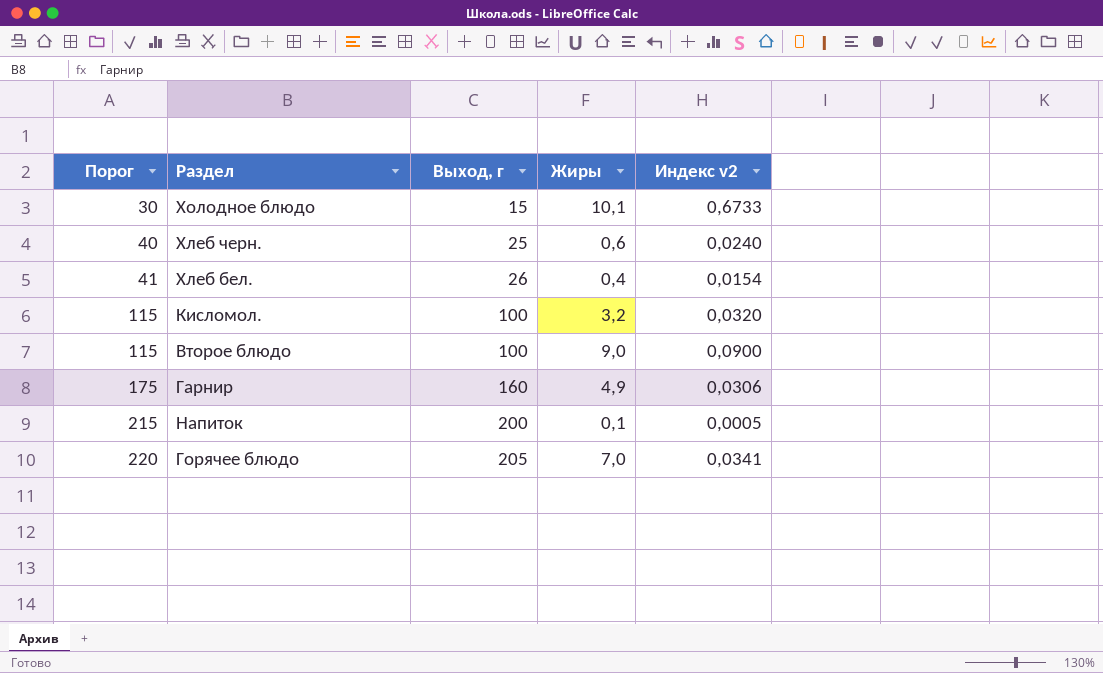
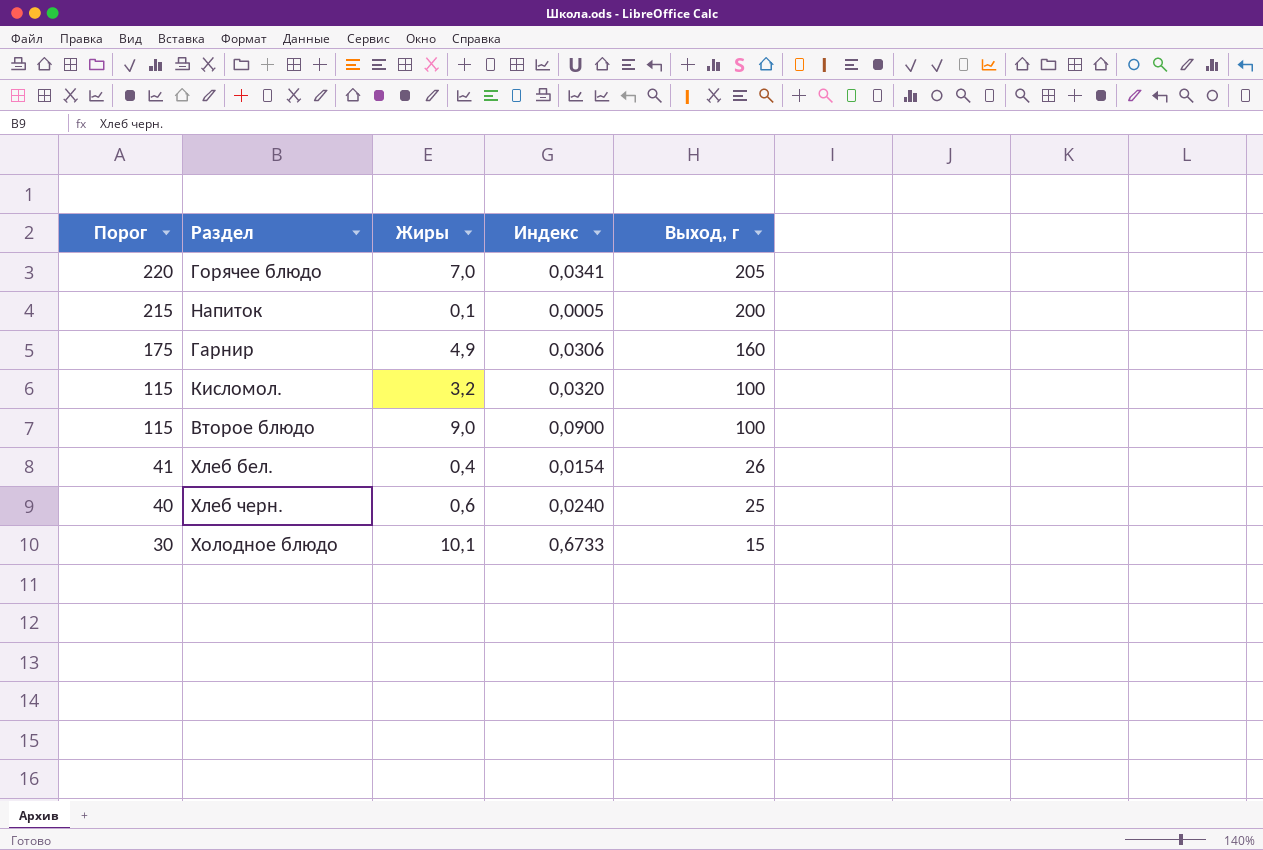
row order: Порог ascending -> Порог descending
column name: Индекс v2 -> Индекс
column Выход, г | position: 3 -> 5

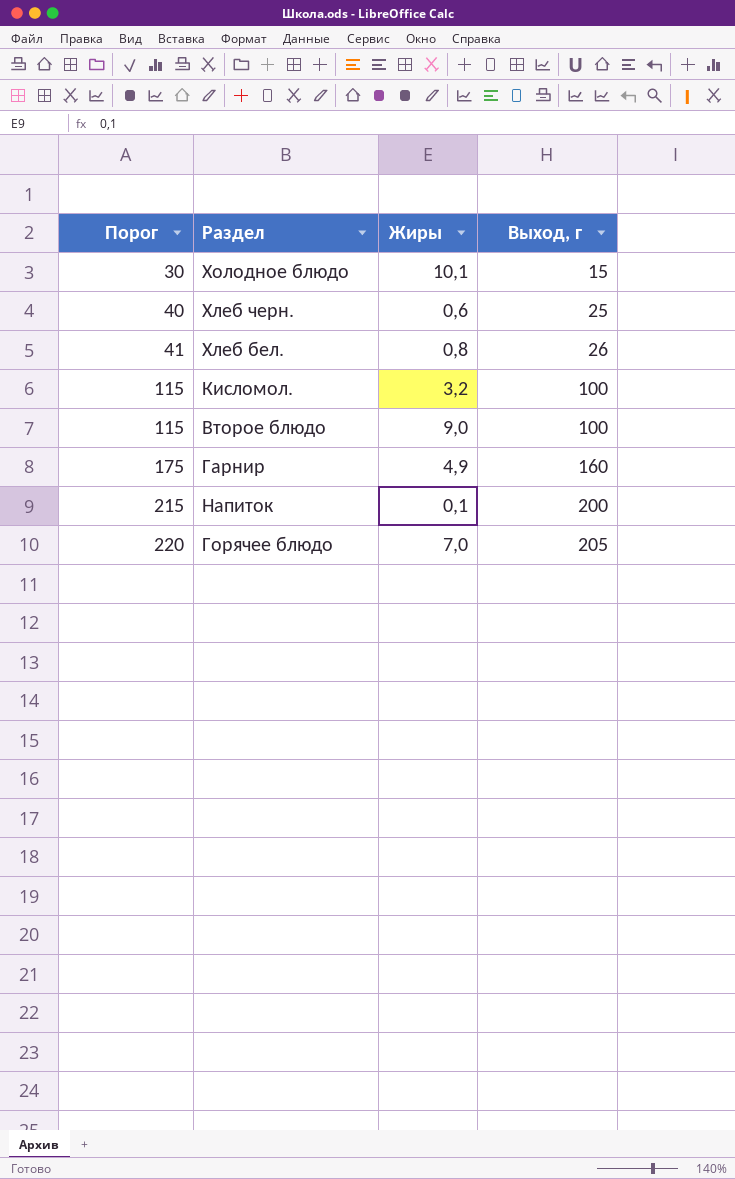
row order: Порог descending -> Порог ascending
column Индекс | formula: [Жиры] / [Выход, г] -> none
Хлеб бел. | Жиры: 0,4 -> 0,8

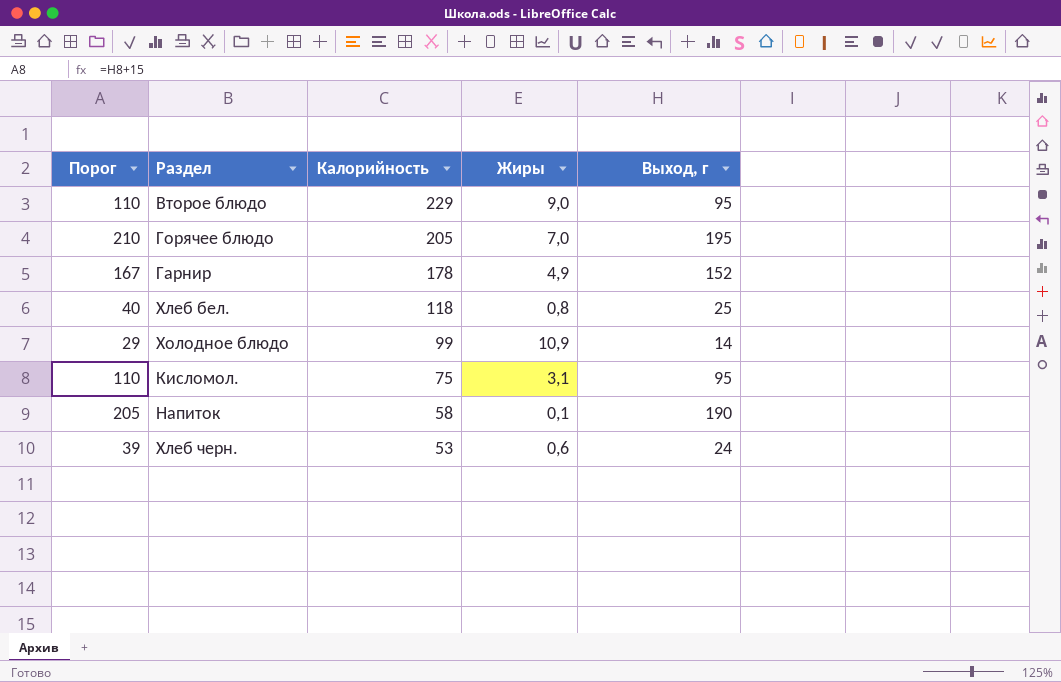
row order: Порог ascending -> Калорийность descending
column Калорийность | position: none -> 3
Второе блюдо | Порог: 115 -> 110
Второе блюдо | Выход, г: 100 -> 95
Горячее блюдо | Порог: 220 -> 210
Горячее блюдо | Выход, г: 205 -> 195
Гарнир | Порог: 175 -> 167
Гарнир | Выход, г: 160 -> 152
Хлеб бел. | Порог: 41 -> 40
Хлеб бел. | Выход, г: 26 -> 25
Холодное блюдо | Порог: 30 -> 29
Холодное блюдо | Жиры: 10,1 -> 10,9
Холодное блюдо | Выход, г: 15 -> 14
Кисломол. | Порог: 115 -> 110
Кисломол. | Жиры: 3,2 -> 3,1
Кисломол. | Выход, г: 100 -> 95
Напиток | Порог: 215 -> 205
Напиток | Выход, г: 200 -> 190
Хлеб черн. | Порог: 40 -> 39
Хлеб черн. | Выход, г: 25 -> 24

